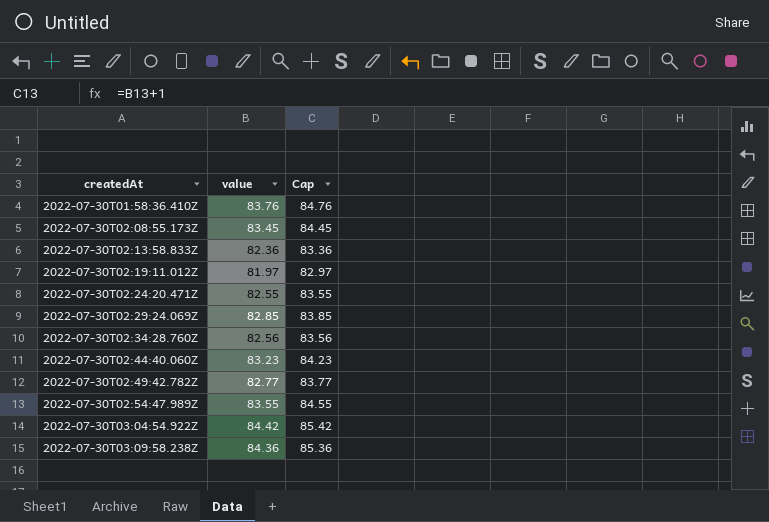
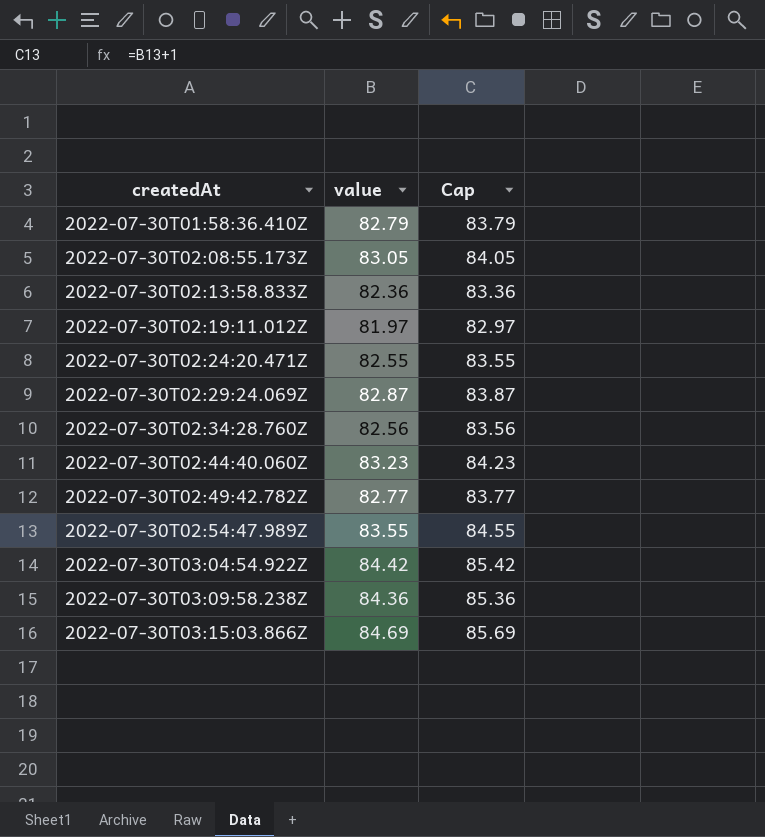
2022-07-30T01:58:36.410Z | value: 83.76 -> 82.79
2022-07-30T01:58:36.410Z | Cap: 84.76 -> 83.79
2022-07-30T02:08:55.173Z | value: 83.45 -> 83.05
2022-07-30T02:08:55.173Z | Cap: 84.45 -> 84.05
2022-07-30T02:29:24.069Z | value: 82.85 -> 82.87
2022-07-30T02:29:24.069Z | Cap: 83.85 -> 83.87
row 2022-07-30T03:15:03.866Z: none -> 84.69 | 85.69

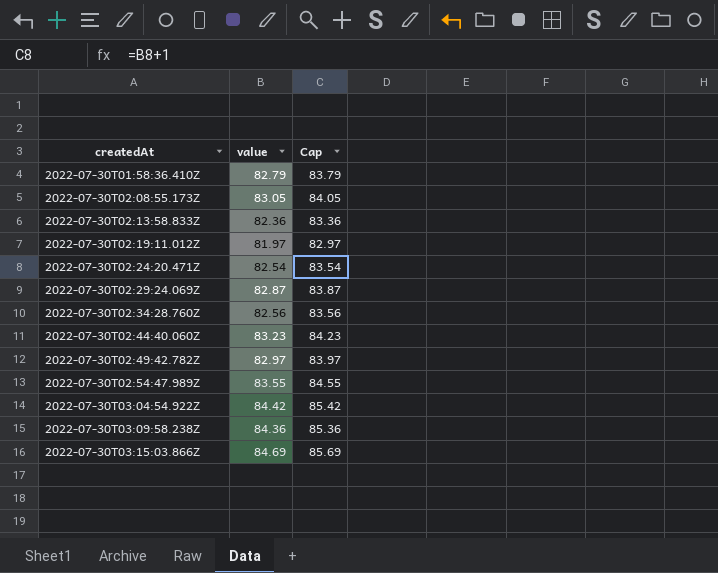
2022-07-30T02:24:20.471Z | value: 82.55 -> 82.54
2022-07-30T02:24:20.471Z | Cap: 83.55 -> 83.54
2022-07-30T02:49:42.782Z | value: 82.77 -> 82.97
2022-07-30T02:49:42.782Z | Cap: 83.77 -> 83.97

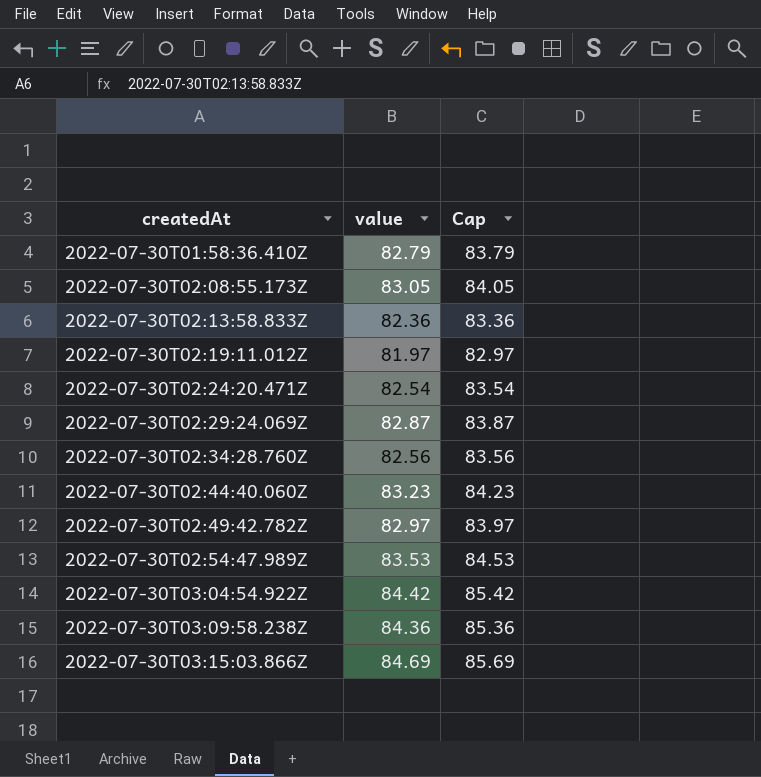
2022-07-30T02:54:47.989Z | value: 83.55 -> 83.53
2022-07-30T02:54:47.989Z | Cap: 84.55 -> 84.53

